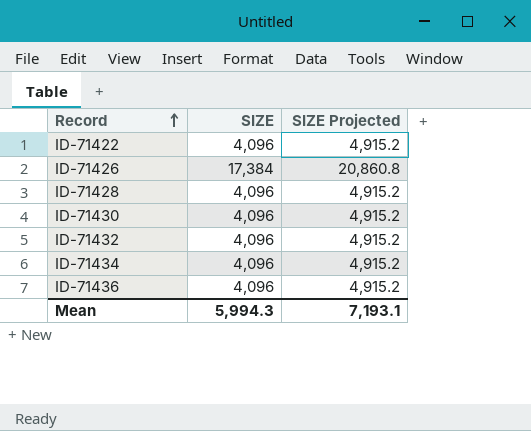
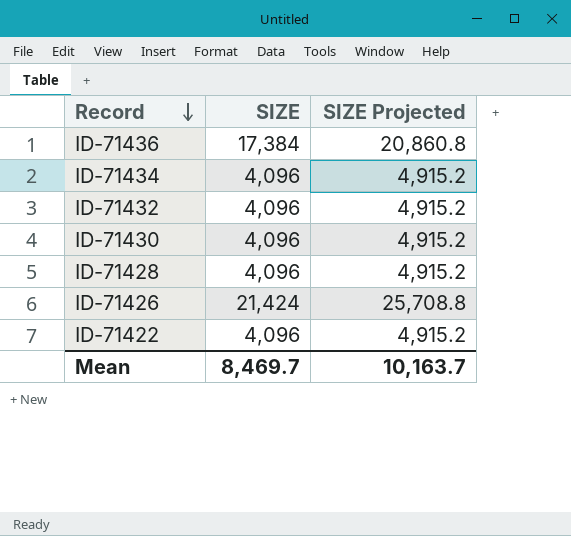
row order: Record ascending -> Record descending
ID-71436 | SIZE: 4,096 -> 17,384
ID-71436 | SIZE Projected: 4,915.2 -> 20,860.8
ID-71426 | SIZE: 17,384 -> 21,424
ID-71426 | SIZE Projected: 20,860.8 -> 25,708.8
Mean | SIZE: 5,994.3 -> 8,469.7
Mean | SIZE Projected: 7,193.1 -> 10,163.7

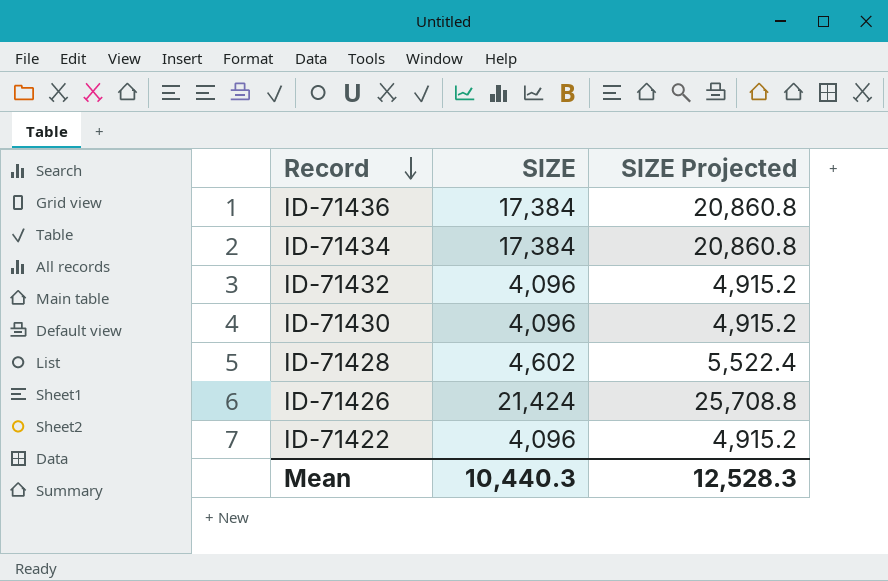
ID-71434 | SIZE: 4,096 -> 17,384
ID-71434 | SIZE Projected: 4,915.2 -> 20,860.8
ID-71428 | SIZE: 4,096 -> 4,602
ID-71428 | SIZE Projected: 4,915.2 -> 5,522.4
Mean | SIZE: 8,469.7 -> 10,440.3
Mean | SIZE Projected: 10,163.7 -> 12,528.3

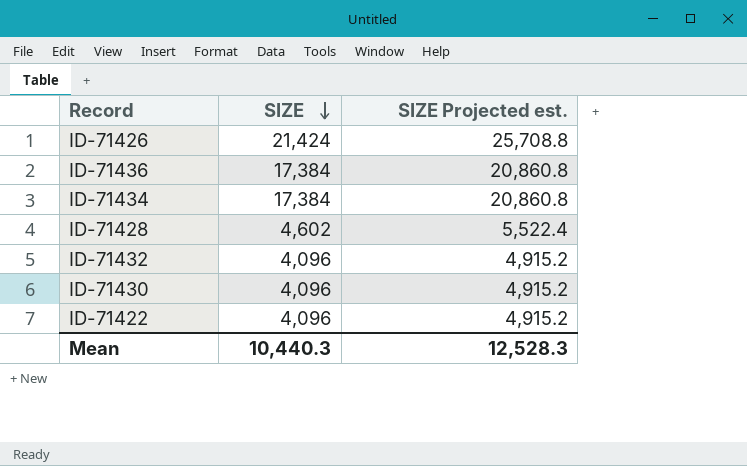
row order: Record descending -> SIZE descending
column name: SIZE Projected -> SIZE Projected est.

